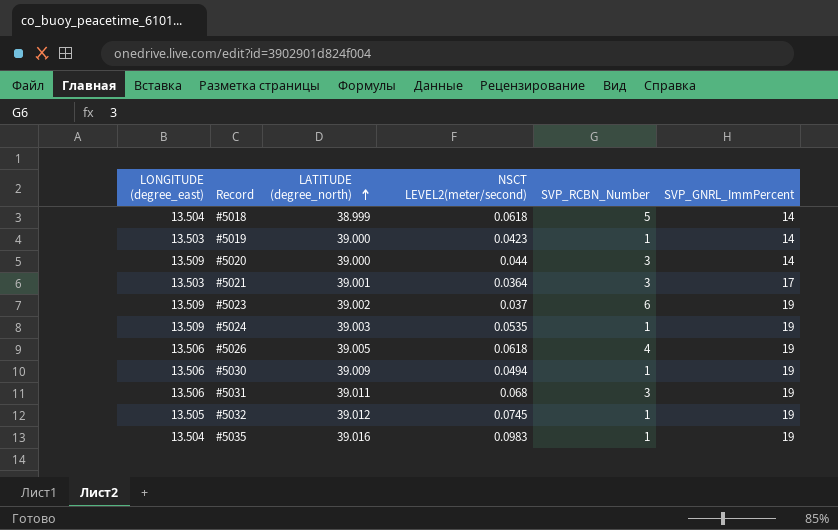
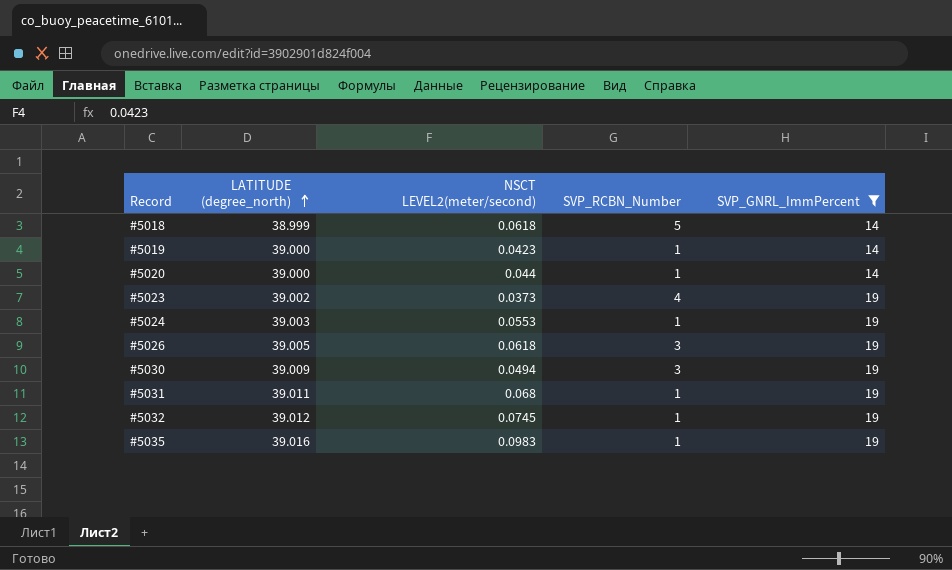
filter: none -> SVP_GNRL_ImmPercent != 17
column LONGITUDE (degree_east) | position: 1 -> none
#5020 | SVP_RCBN_Number: 3 -> 1
#5023 | NSCT LEVEL2(meter/second): 0.037 -> 0.0373
#5023 | SVP_RCBN_Number: 6 -> 4
#5024 | NSCT LEVEL2(meter/second): 0.0535 -> 0.0553
#5026 | SVP_RCBN_Number: 4 -> 3
#5030 | SVP_RCBN_Number: 1 -> 3
#5031 | SVP_RCBN_Number: 3 -> 1

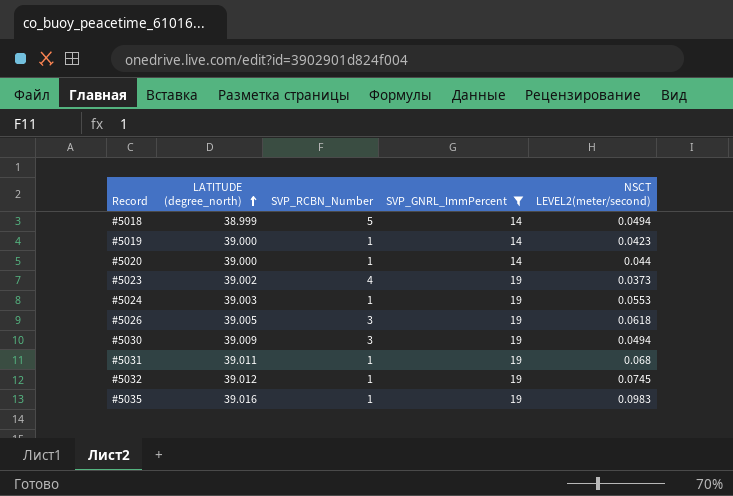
column NSCT LEVEL2(meter/second) | position: 3 -> 5
#5018 | NSCT LEVEL2(meter/second): 0.0618 -> 0.0494

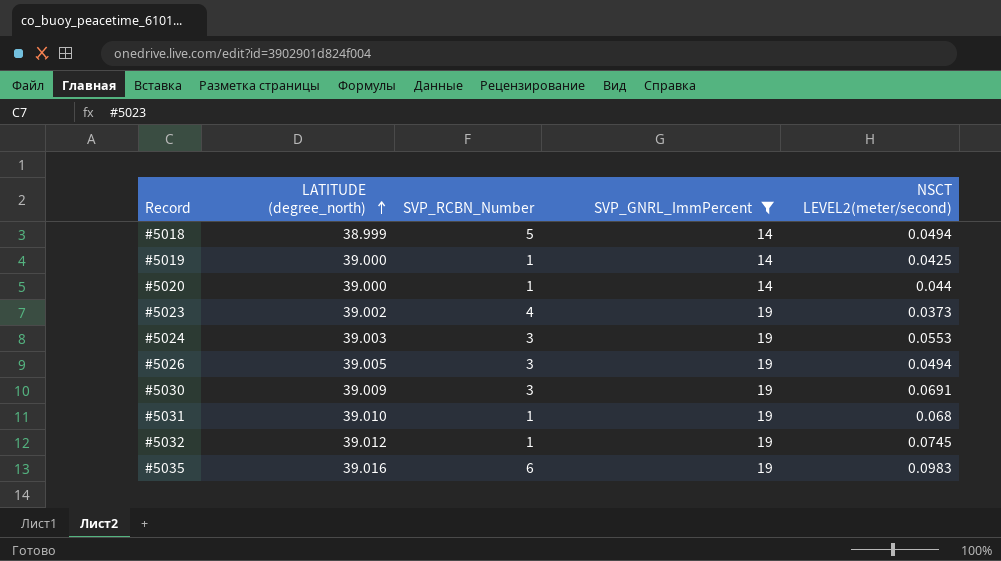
#5019 | NSCT LEVEL2(meter/second): 0.0423 -> 0.0425
#5024 | SVP_RCBN_Number: 1 -> 3
#5026 | NSCT LEVEL2(meter/second): 0.0618 -> 0.0494
#5030 | NSCT LEVEL2(meter/second): 0.0494 -> 0.0691
#5031 | LATITUDE (degree_north): 39.011 -> 39.010
#5035 | SVP_RCBN_Number: 1 -> 6

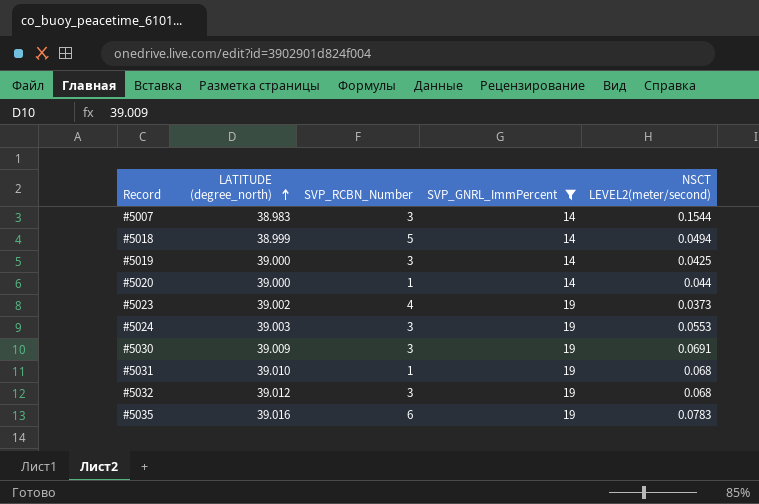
row #5026: 39.005 | 3 | 19 | 0.0494 -> none
row #5007: none -> 38.983 | 3 | 14 | 0.1544
#5019 | SVP_RCBN_Number: 1 -> 3
#5032 | SVP_RCBN_Number: 1 -> 3
#5032 | NSCT LEVEL2(meter/second): 0.0745 -> 0.068
#5035 | NSCT LEVEL2(meter/second): 0.0983 -> 0.0783

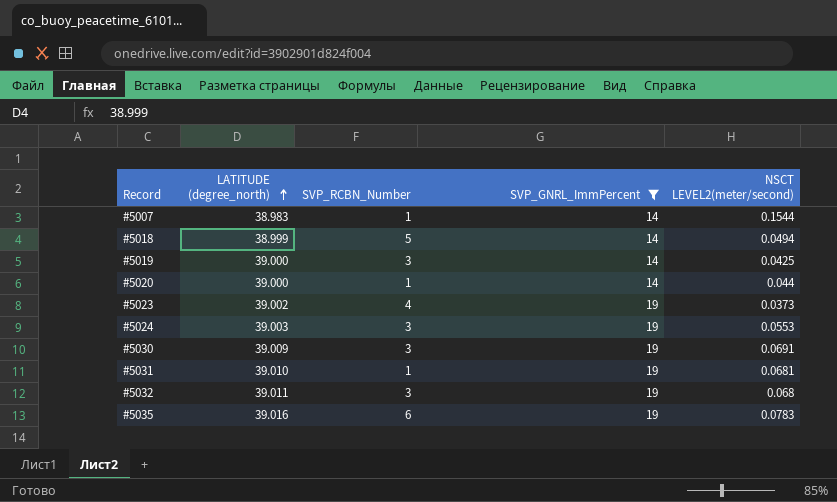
#5007 | SVP_RCBN_Number: 3 -> 1
#5031 | NSCT LEVEL2(meter/second): 0.068 -> 0.0681
#5032 | LATITUDE (degree_north): 39.012 -> 39.011

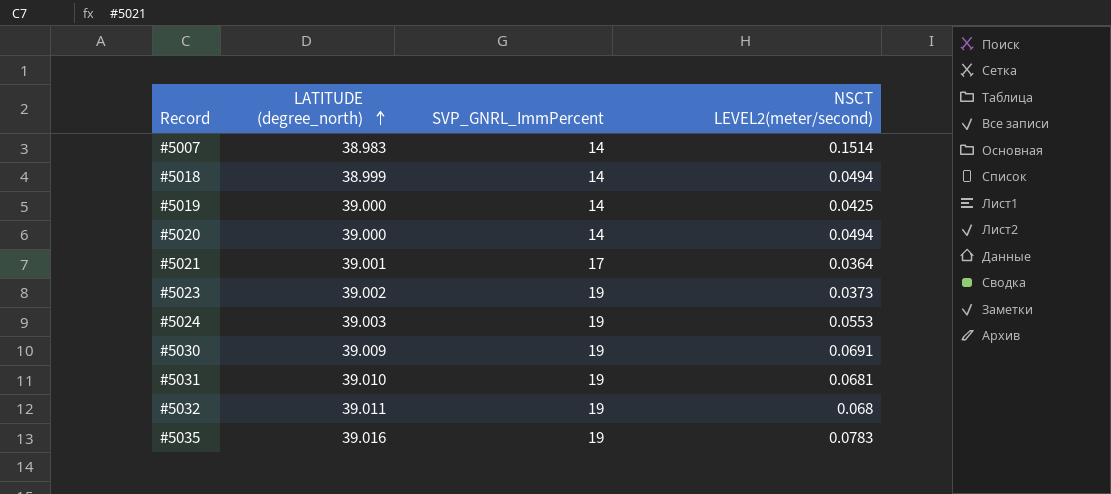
filter: SVP_GNRL_ImmPercent != 17 -> none
column SVP_RCBN_Number | position: 3 -> none
#5007 | NSCT LEVEL2(meter/second): 0.1544 -> 0.1514
#5020 | NSCT LEVEL2(meter/second): 0.044 -> 0.0494

